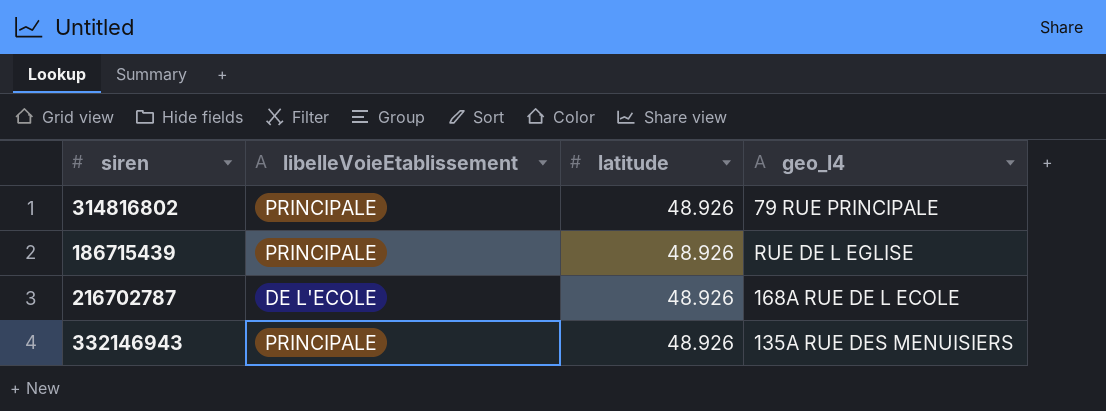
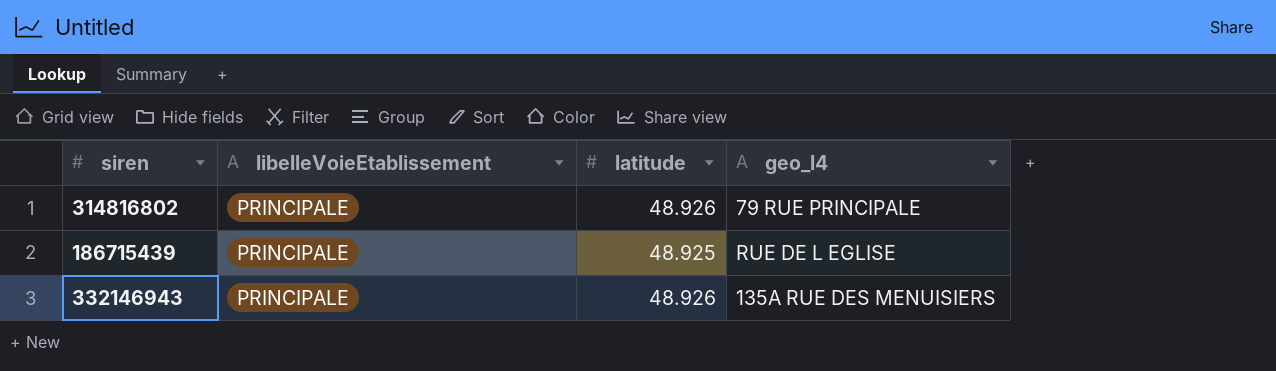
row 216702787: DE L'ECOLE | 48.926 | 168A RUE DE L ECOLE -> none
186715439 | latitude: 48.926 -> 48.925

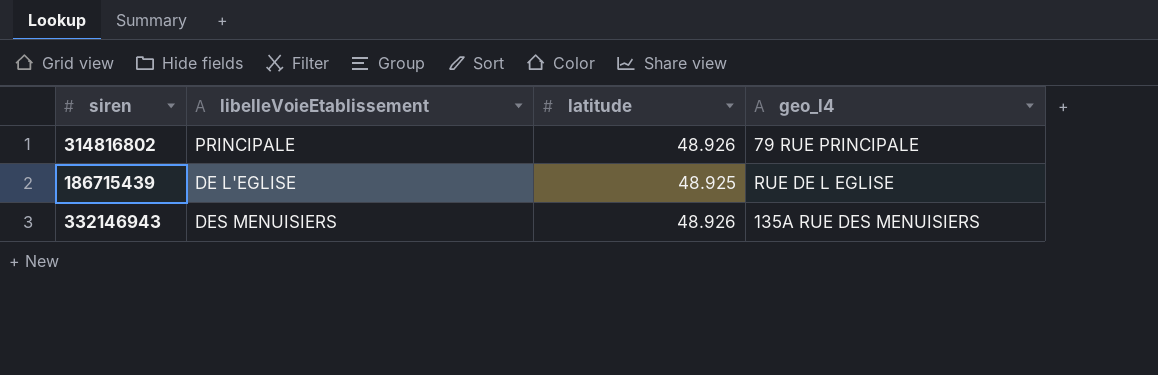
186715439 | libelleVoieEtablissement: PRINCIPALE -> DE L'EGLISE
332146943 | libelleVoieEtablissement: PRINCIPALE -> DES MENUISIERS

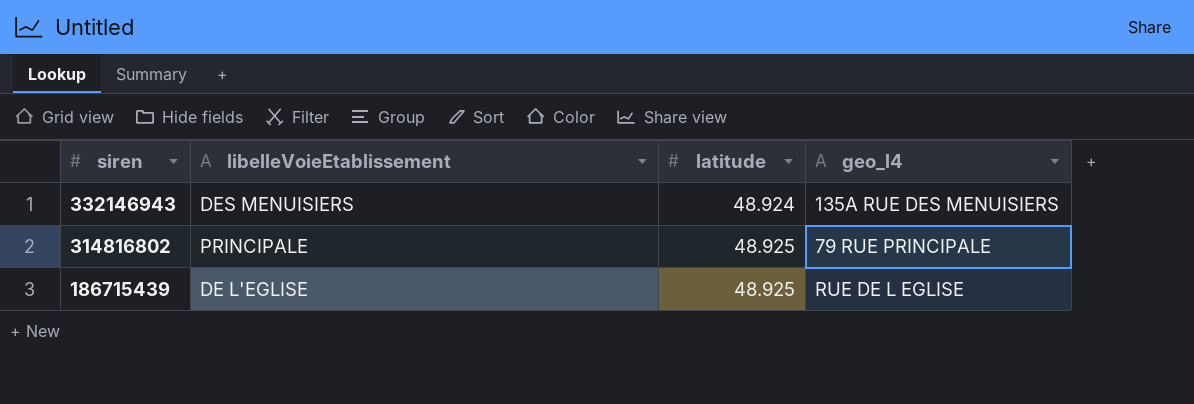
row order: none -> siren descending
332146943 | latitude: 48.926 -> 48.924
314816802 | latitude: 48.926 -> 48.925

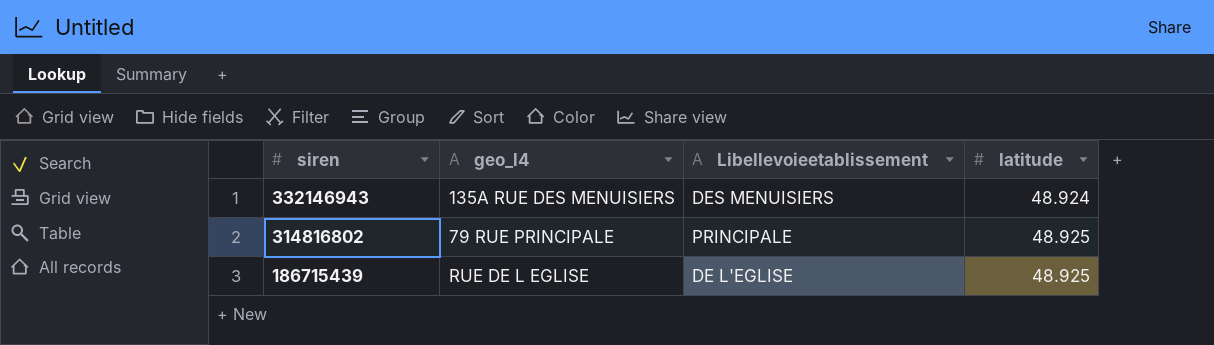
column geo_l4 | position: 4 -> 2
column name: libelleVoieEtablissement -> Libellevoieetablissement

